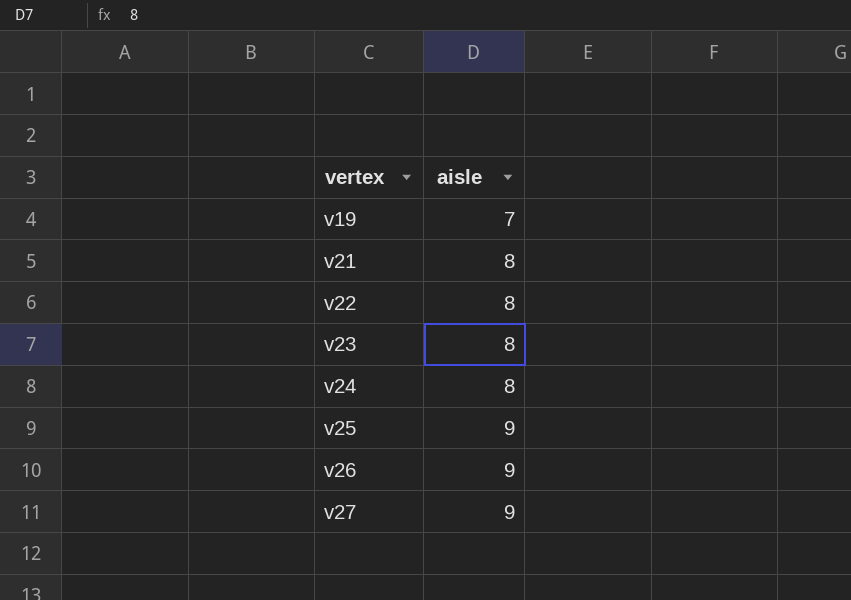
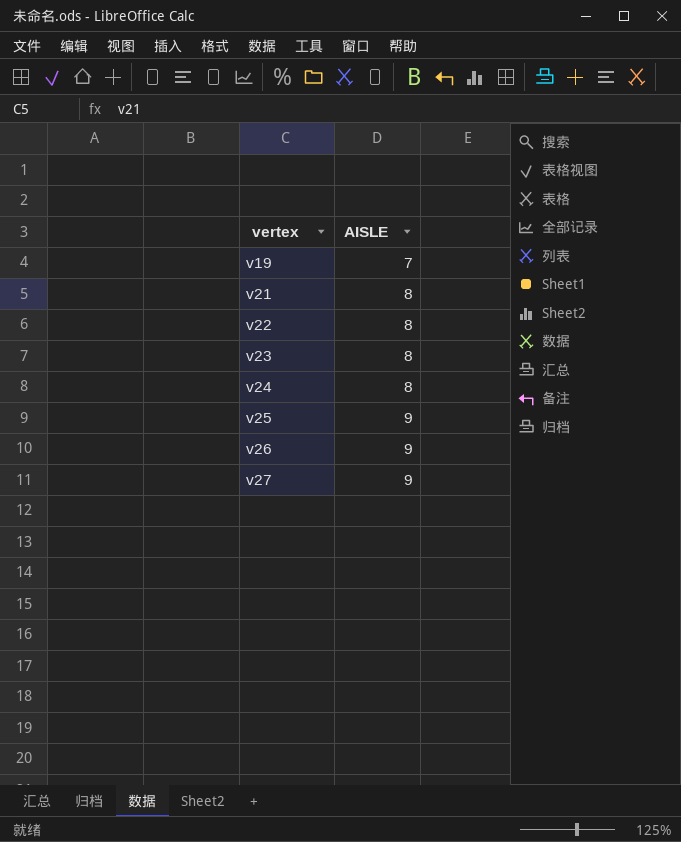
column name: aisle -> AISLE

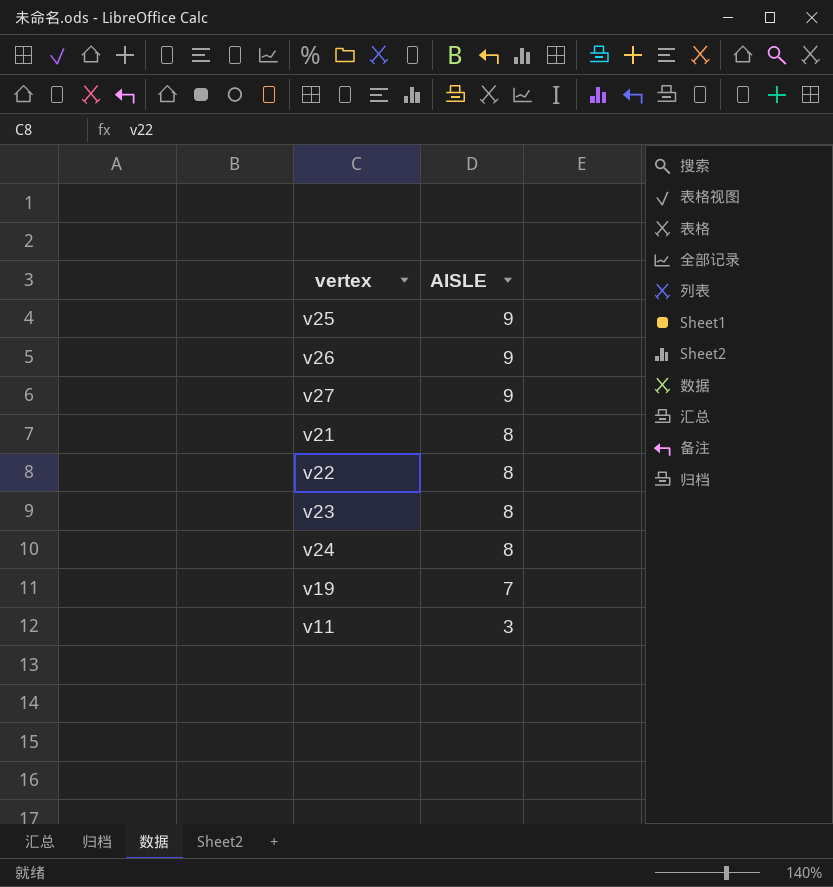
row order: vertex ascending -> AISLE descending
row v11: none -> 3

